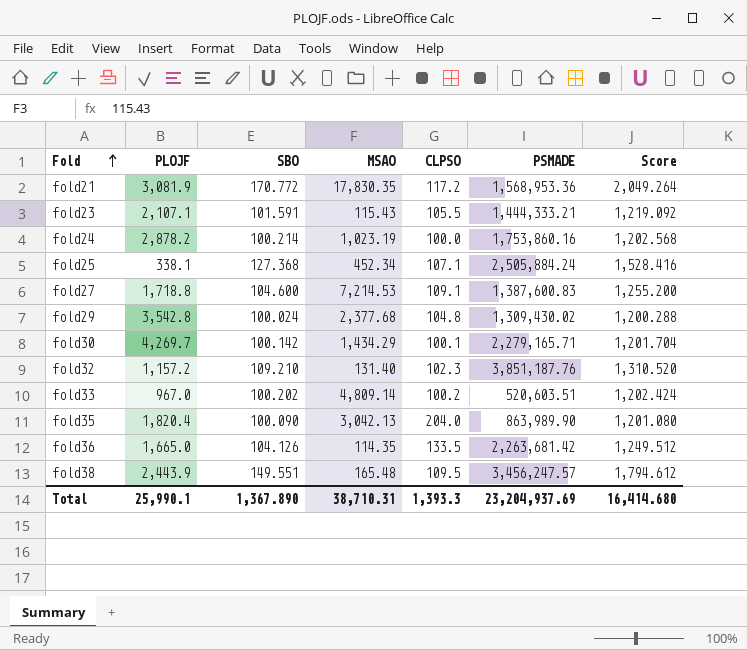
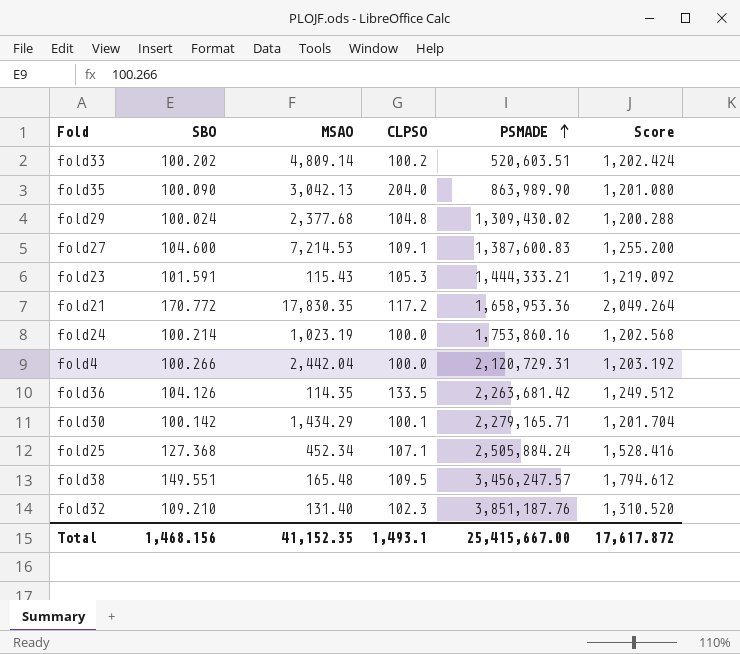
row order: Fold ascending -> PSMADE ascending
column PLOJF | position: 2 -> none
fold23 | CLPSO: 105.5 -> 105.3
fold21 | PSMADE: 1,568,953.36 -> 1,658,953.36
row fold4: none -> 100.266 | 2,442.04 | 100.0 | 2,120,729.31 | 1,203.192
Total | SBO: 1,367.890 -> 1,468.156
Total | MSAO: 38,710.31 -> 41,152.35
Total | CLPSO: 1,393.3 -> 1,493.1
Total | PSMADE: 23,204,937.69 -> 25,415,667.00
Total | Score: 16,414.680 -> 17,617.872

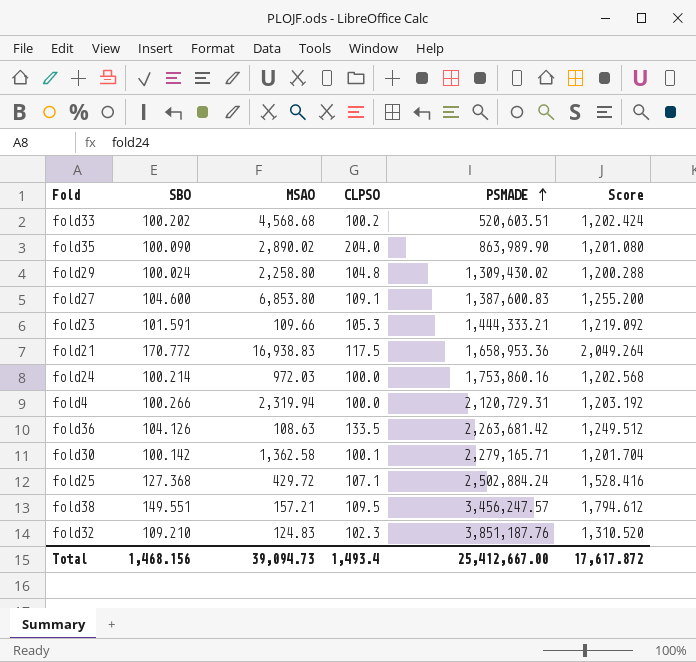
fold33 | MSAO: 4,809.14 -> 4,568.68
fold35 | MSAO: 3,042.13 -> 2,890.02
fold29 | MSAO: 2,377.68 -> 2,258.80
fold27 | MSAO: 7,214.53 -> 6,853.80
fold23 | MSAO: 115.43 -> 109.66
fold21 | MSAO: 17,830.35 -> 16,938.83
fold21 | CLPSO: 117.2 -> 117.5
fold24 | MSAO: 1,023.19 -> 972.03
fold4 | MSAO: 2,442.04 -> 2,319.94
fold36 | MSAO: 114.35 -> 108.63
fold30 | MSAO: 1,434.29 -> 1,362.58
fold25 | MSAO: 452.34 -> 429.72
fold25 | PSMADE: 2,505,884.24 -> 2,502,884.24
fold38 | MSAO: 165.48 -> 157.21
fold32 | MSAO: 131.40 -> 124.83
Total | MSAO: 41,152.35 -> 39,094.73
Total | CLPSO: 1,493.1 -> 1,493.4
Total | PSMADE: 25,415,667.00 -> 25,412,667.00

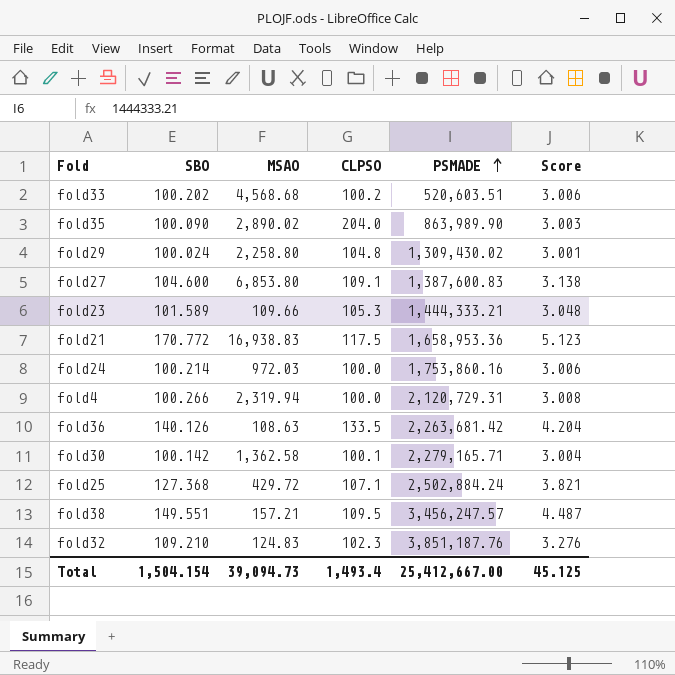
column Score | formula: [SBO] * 12 -> [SBO] * 0.03
fold23 | SBO: 101.591 -> 101.589
fold36 | SBO: 104.126 -> 140.126
Total | SBO: 1,468.156 -> 1,504.154
Total | Score: 17,617.872 -> 45.125

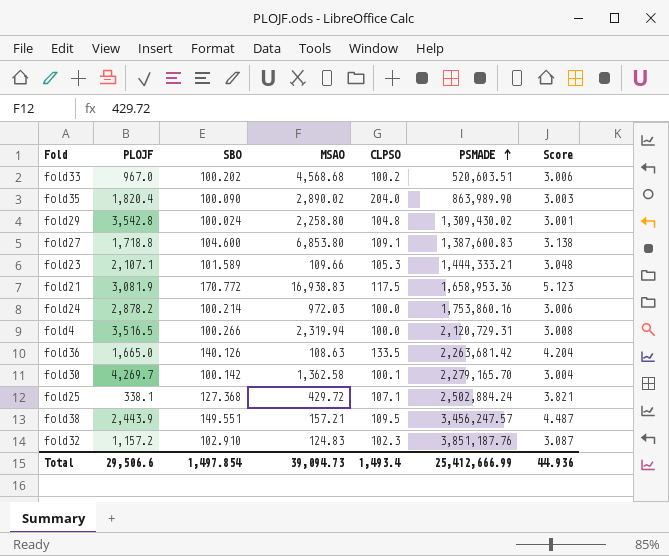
column PLOJF | position: none -> 2
fold30 | PSMADE: 2,279,165.71 -> 2,279,165.70
fold32 | SBO: 109.210 -> 102.910
fold32 | Score: 3.276 -> 3.087
Total | SBO: 1,504.154 -> 1,497.854
Total | PSMADE: 25,412,667.00 -> 25,412,666.99
Total | Score: 45.125 -> 44.936

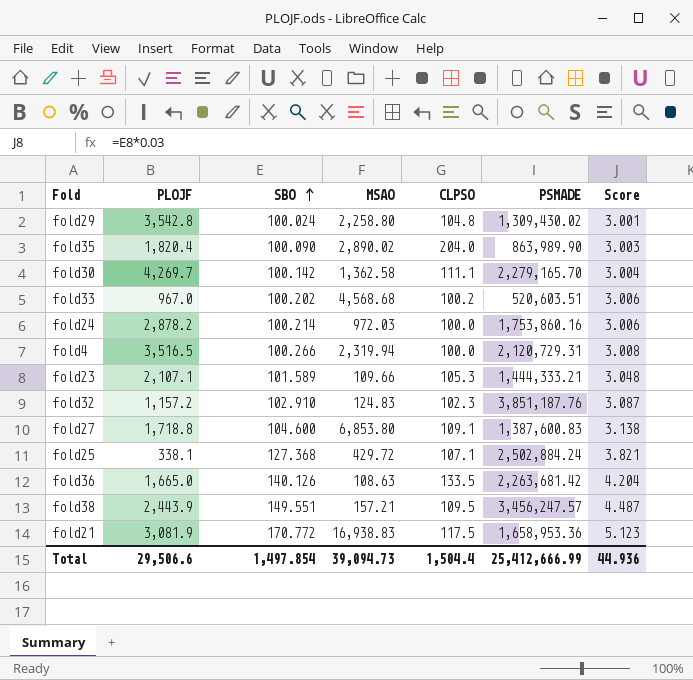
row order: PSMADE ascending -> SBO ascending
fold30 | CLPSO: 100.1 -> 111.1
Total | CLPSO: 1,493.4 -> 1,504.4

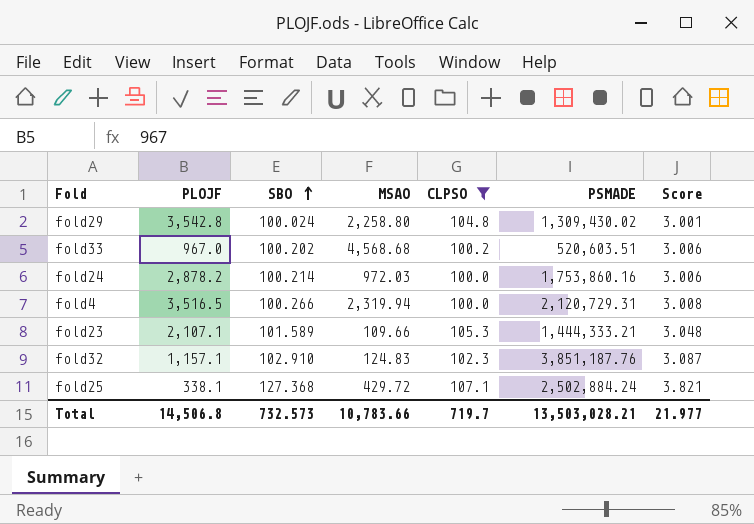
filter: none -> CLPSO <= 107.1
fold32 | PLOJF: 1,157.2 -> 1,157.1
Total | PLOJF: 29,506.6 -> 14,506.8
Total | SBO: 1,497.854 -> 732.573
Total | MSAO: 39,094.73 -> 10,783.66
Total | CLPSO: 1,504.4 -> 719.7
Total | PSMADE: 25,412,666.99 -> 13,503,028.21
Total | Score: 44.936 -> 21.977

